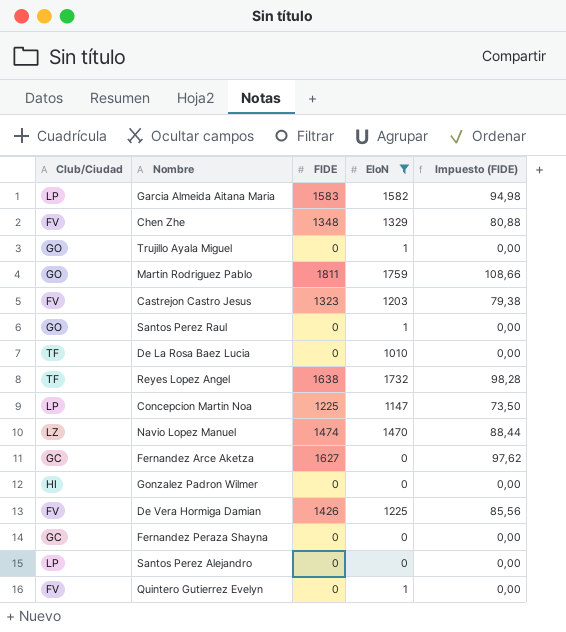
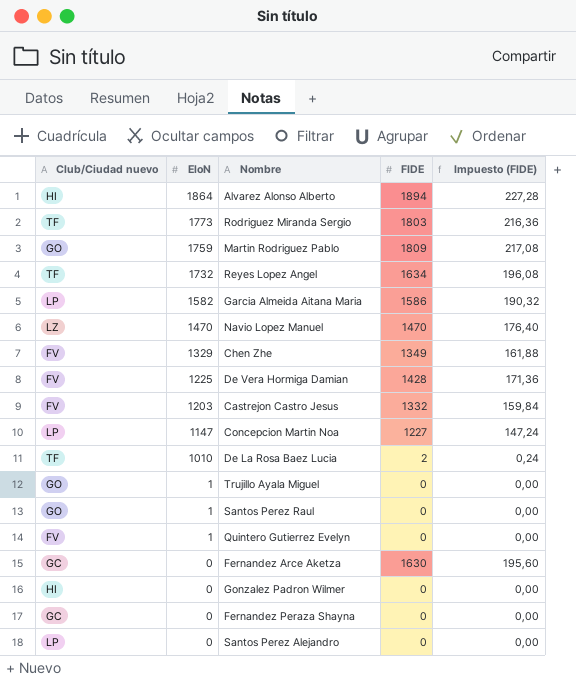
filter: EloN <= 1759 -> none
row order: none -> EloN descending
column name: Club/Ciudad -> Club/Ciudad nuevo
column EloN | position: 4 -> 2
column Impuesto (FIDE) | formula: [FIDE] * 0,06 -> [FIDE] * 0,12
Martin Rodriguez Pablo | FIDE: 1811 -> 1809
Reyes Lopez Angel | FIDE: 1638 -> 1634
Garcia Almeida Aitana Maria | FIDE: 1583 -> 1586
Navio Lopez Manuel | FIDE: 1474 -> 1470
Chen Zhe | FIDE: 1348 -> 1349
De Vera Hormiga Damian | FIDE: 1426 -> 1428
Castrejon Castro Jesus | FIDE: 1323 -> 1332
Concepcion Martin Noa | FIDE: 1225 -> 1227
De La Rosa Baez Lucia | FIDE: 0 -> 2
Fernandez Arce Aketza | FIDE: 1627 -> 1630

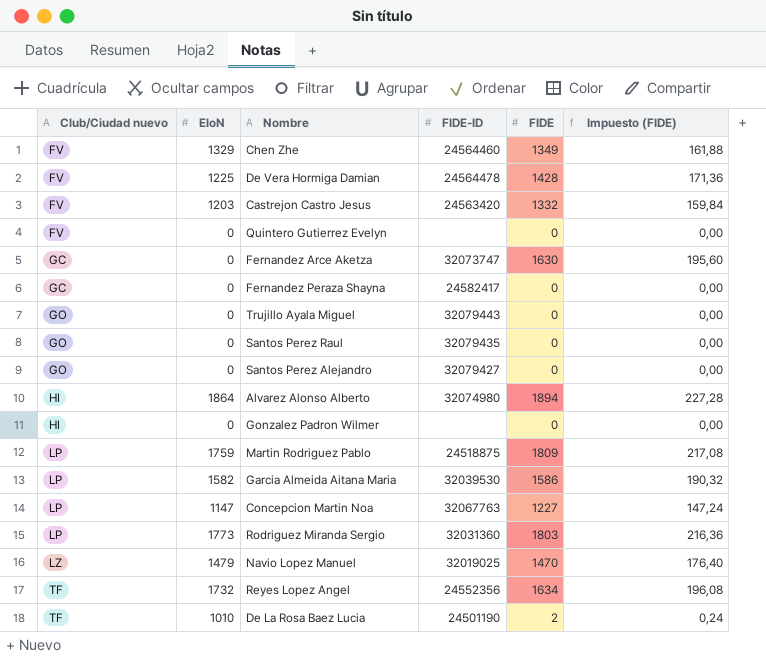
row order: EloN descending -> Club/Ciudad nuevo ascending
column FIDE-ID | position: none -> 4
Quintero Gutierrez Evelyn | EloN: 1 -> 0
Trujillo Ayala Miguel | EloN: 1 -> 0
Santos Perez Raul | EloN: 1 -> 0
Santos Perez Alejandro | Club/Ciudad nuevo: LP -> GO
Martin Rodriguez Pablo | Club/Ciudad nuevo: GO -> LP
Rodriguez Miranda Sergio | Club/Ciudad nuevo: TF -> LP
Navio Lopez Manuel | EloN: 1470 -> 1479

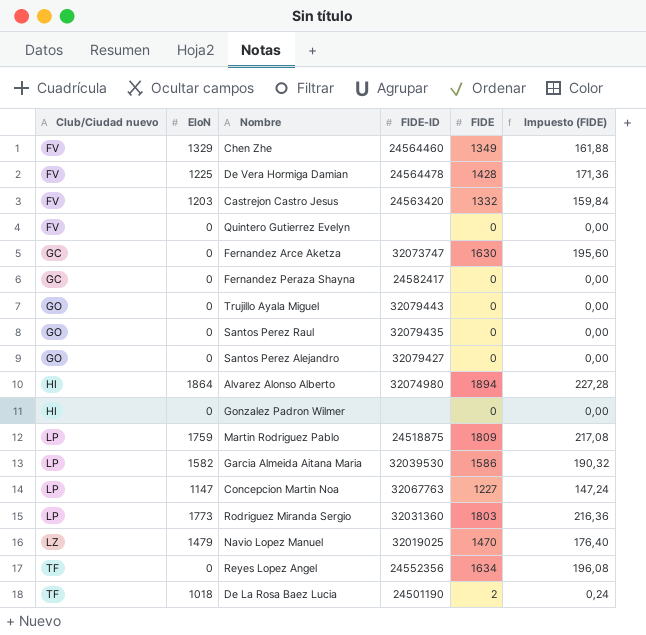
Reyes Lopez Angel | EloN: 1732 -> 0
De La Rosa Baez Lucia | EloN: 1010 -> 1018

